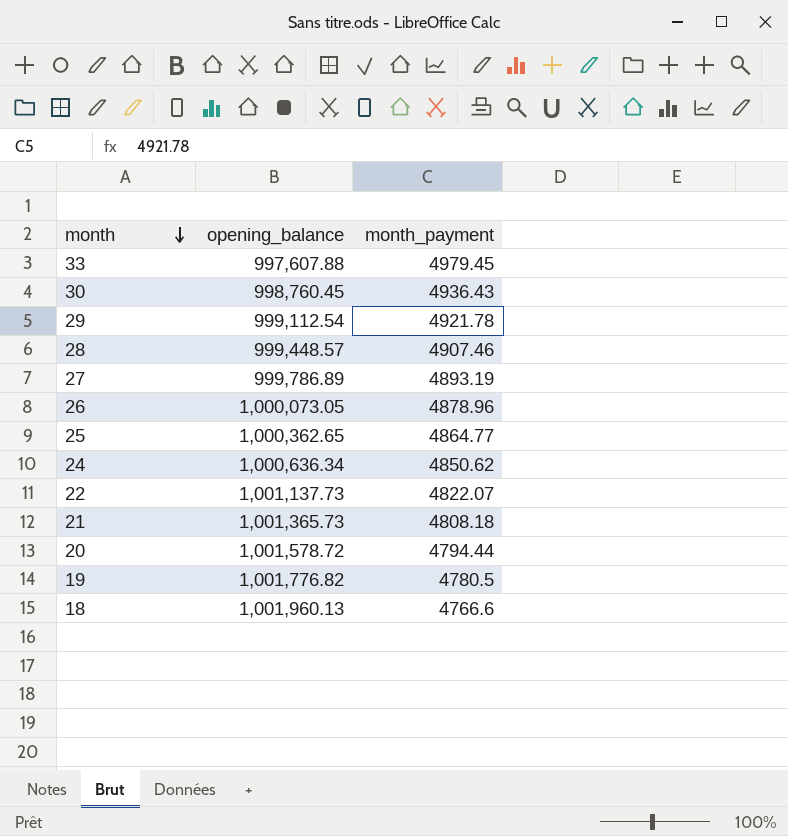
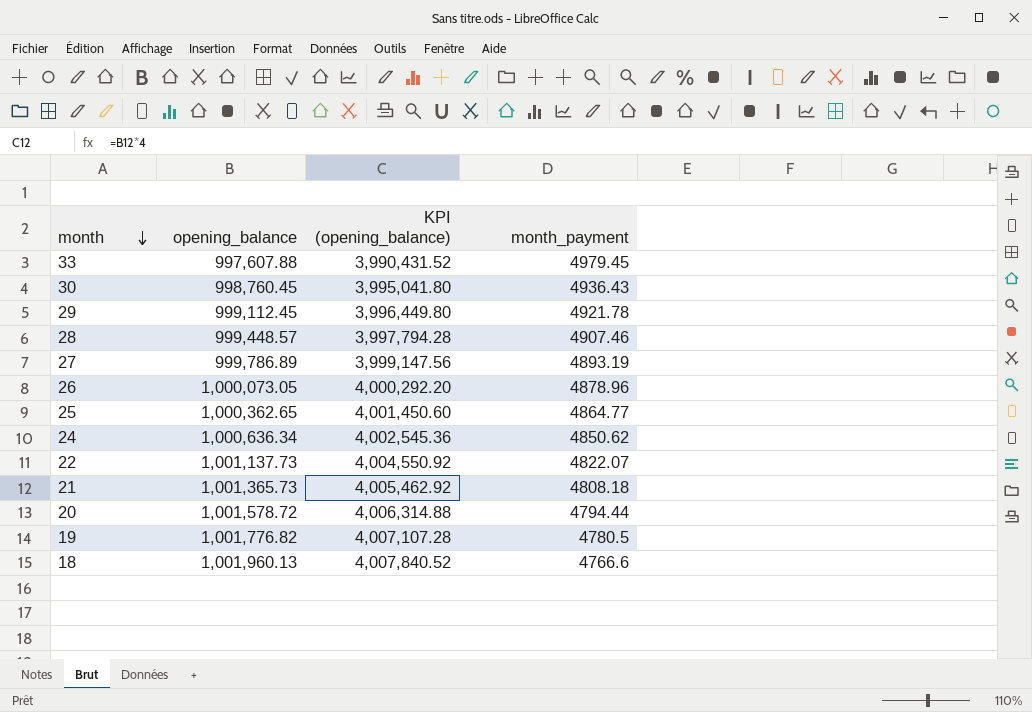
column KPI (opening_balance) | formula: none -> [opening_balance] * 4
29 | opening_balance: 999,112.54 -> 999,112.45

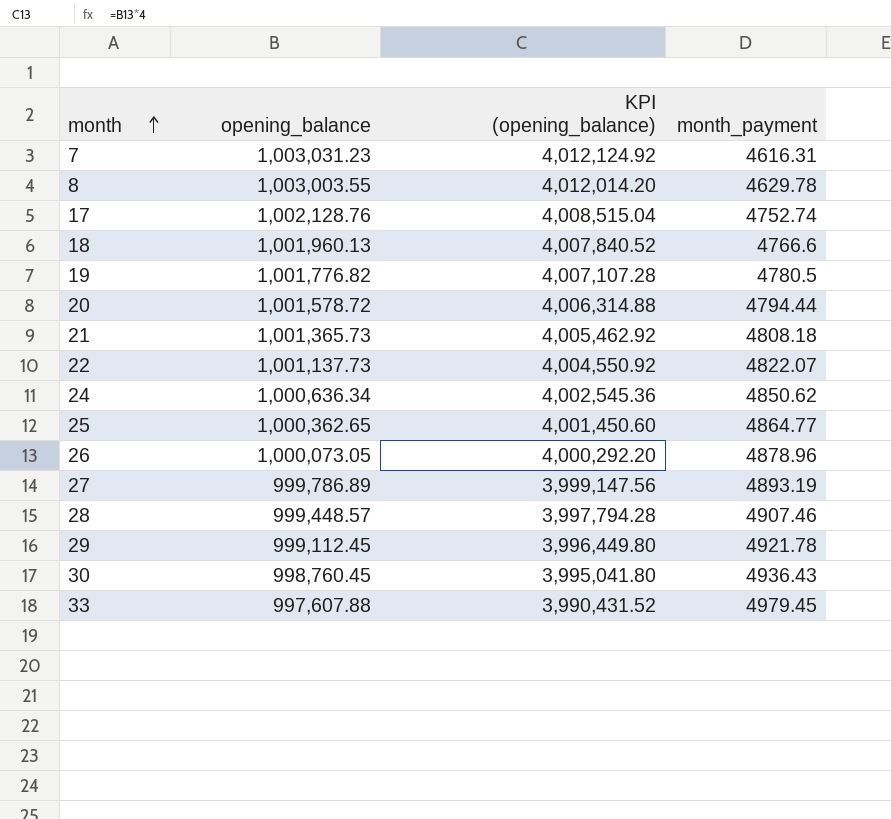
row order: month descending -> month ascending
row 7: none -> 1,003,031.23 | 4,012,124.92 | 4616.31
row 8: none -> 1,003,003.55 | 4,012,014.20 | 4629.78
row 17: none -> 1,002,128.76 | 4,008,515.04 | 4752.74

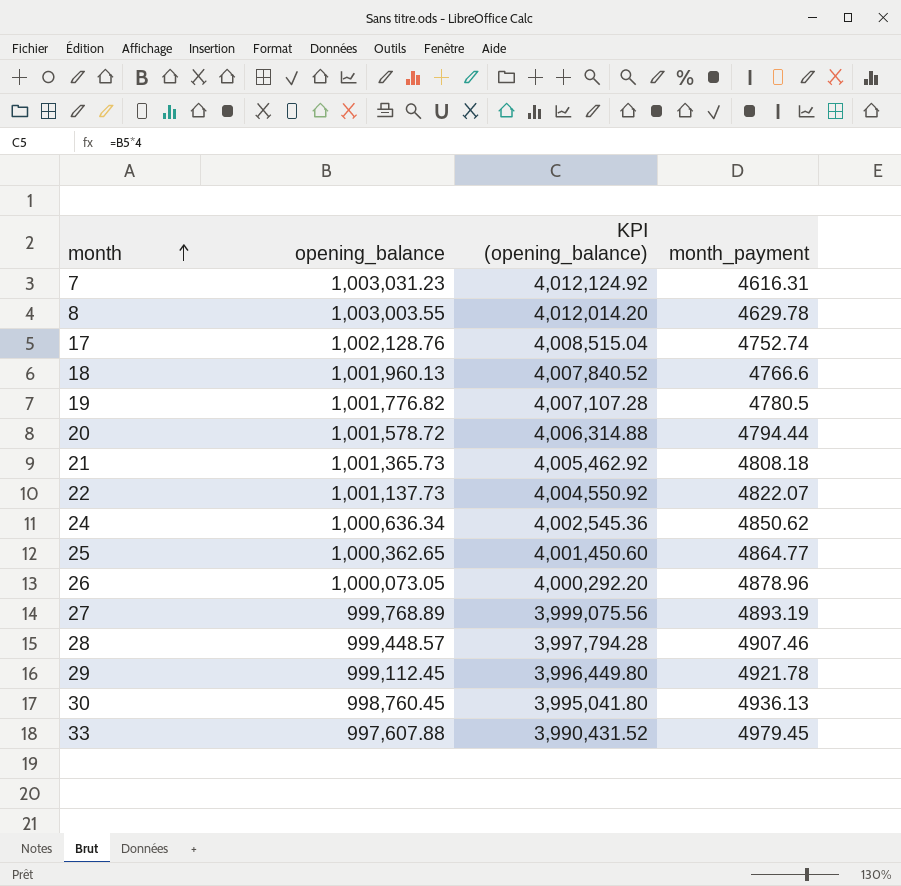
27 | opening_balance: 999,786.89 -> 999,768.89
27 | KPI (opening_balance): 3,999,147.56 -> 3,999,075.56
30 | month_payment: 4936.43 -> 4936.13

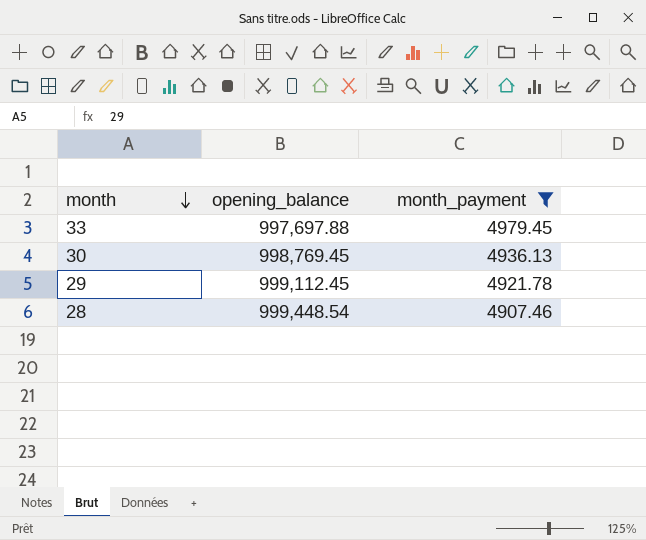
filter: none -> month_payment >= 4907.46
row order: month ascending -> month descending
column KPI (opening_balance) | formula: [opening_balance] * 4 -> none
33 | opening_balance: 997,607.88 -> 997,697.88
30 | opening_balance: 998,760.45 -> 998,769.45
28 | opening_balance: 999,448.57 -> 999,448.54

